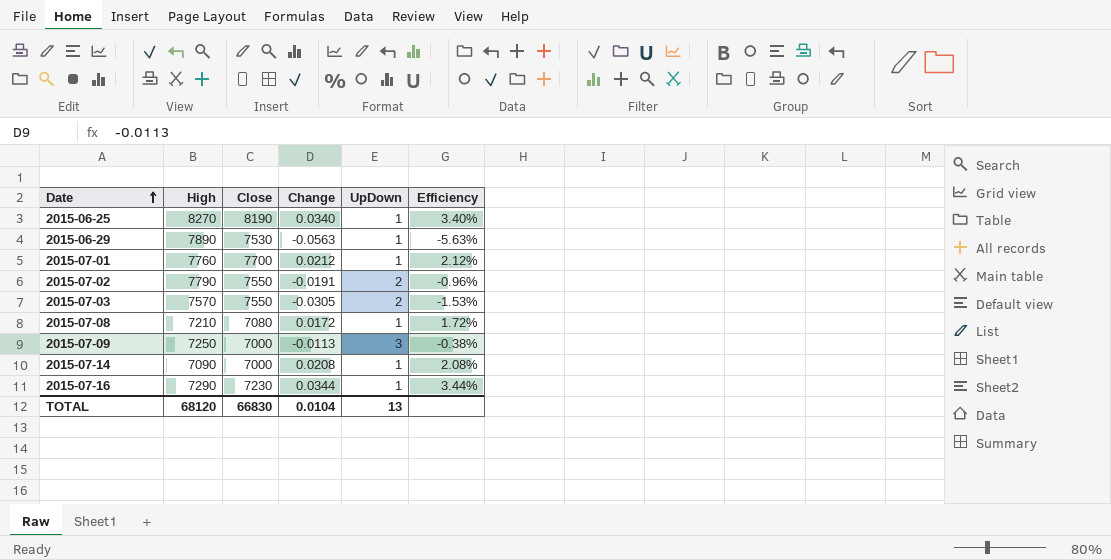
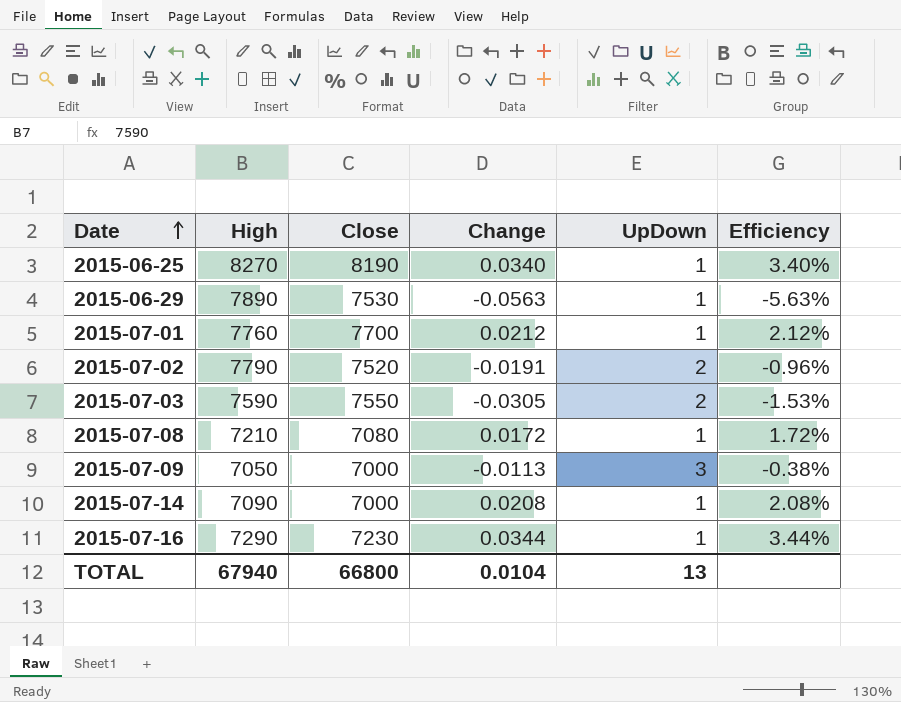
2015-07-02 | Close: 7550 -> 7520
2015-07-03 | High: 7570 -> 7590
2015-07-09 | High: 7250 -> 7050
TOTAL | High: 68120 -> 67940
TOTAL | Close: 66830 -> 66800

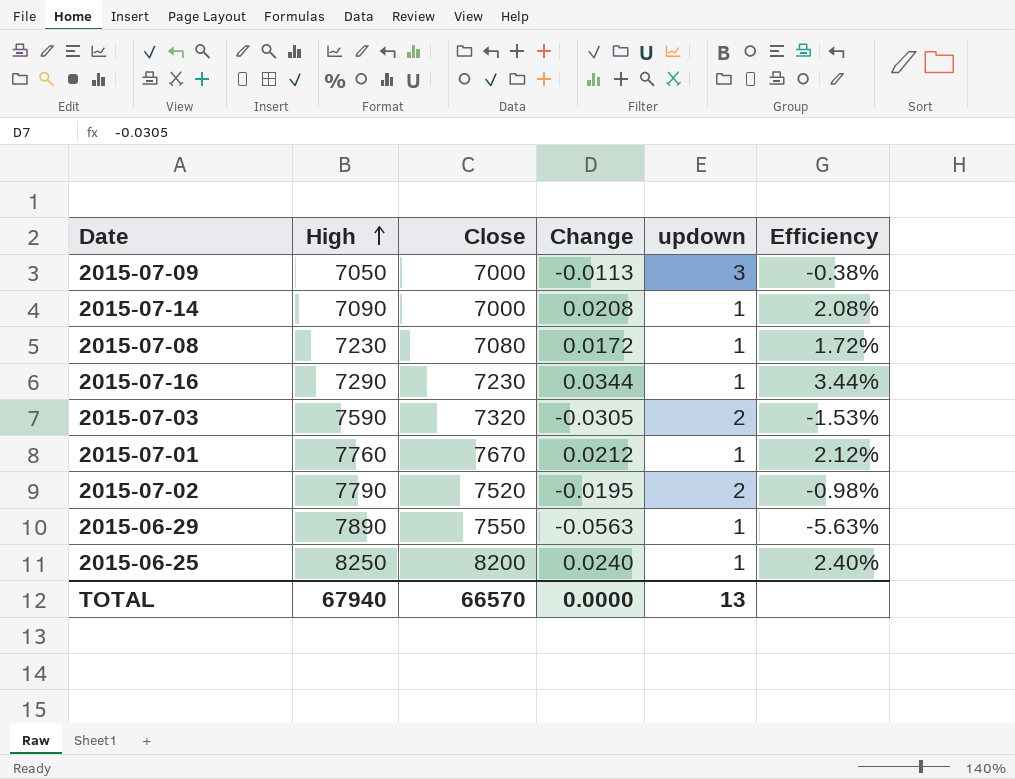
row order: Date ascending -> High ascending
column name: UpDown -> updown
2015-07-08 | High: 7210 -> 7230
2015-07-03 | Close: 7550 -> 7320
2015-07-01 | Close: 7700 -> 7670
2015-07-02 | Change: -0.0191 -> -0.0195
2015-07-02 | Efficiency: -0.96% -> -0.98%
2015-06-29 | Close: 7530 -> 7550
2015-06-25 | High: 8270 -> 8250
2015-06-25 | Close: 8190 -> 8200
2015-06-25 | Change: 0.0340 -> 0.0240
2015-06-25 | Efficiency: 3.40% -> 2.40%
TOTAL | Close: 66800 -> 66570
TOTAL | Change: 0.0104 -> 0.0000

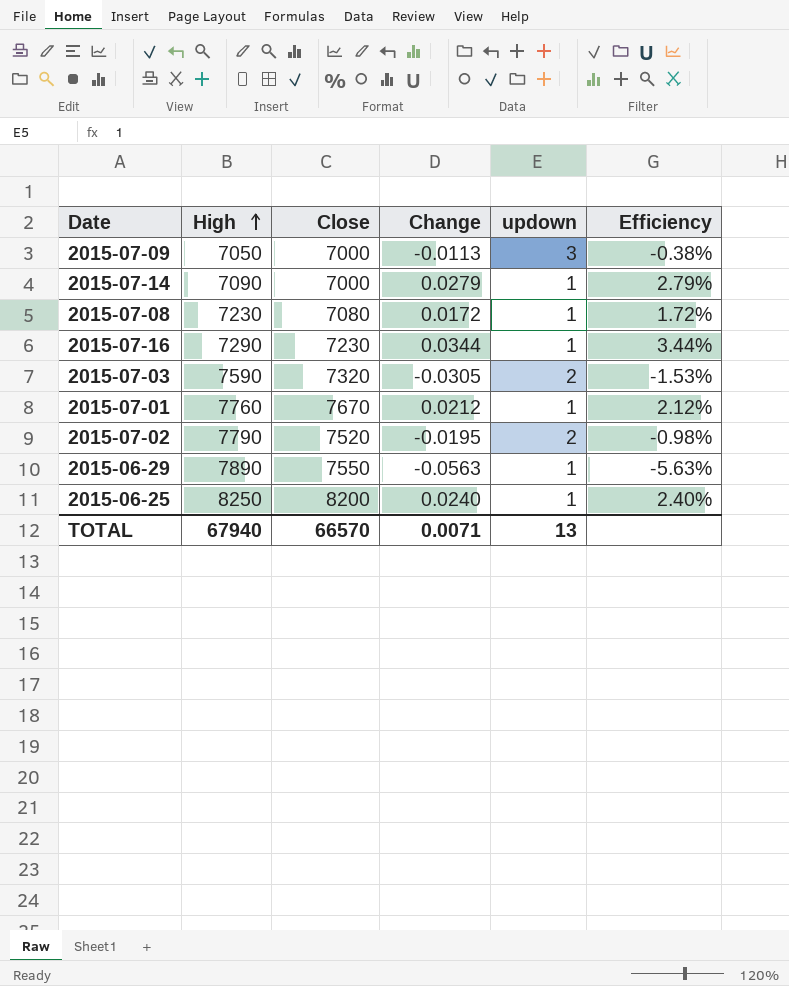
2015-07-14 | Change: 0.0208 -> 0.0279
2015-07-14 | Efficiency: 2.08% -> 2.79%
TOTAL | Change: 0.0000 -> 0.0071

